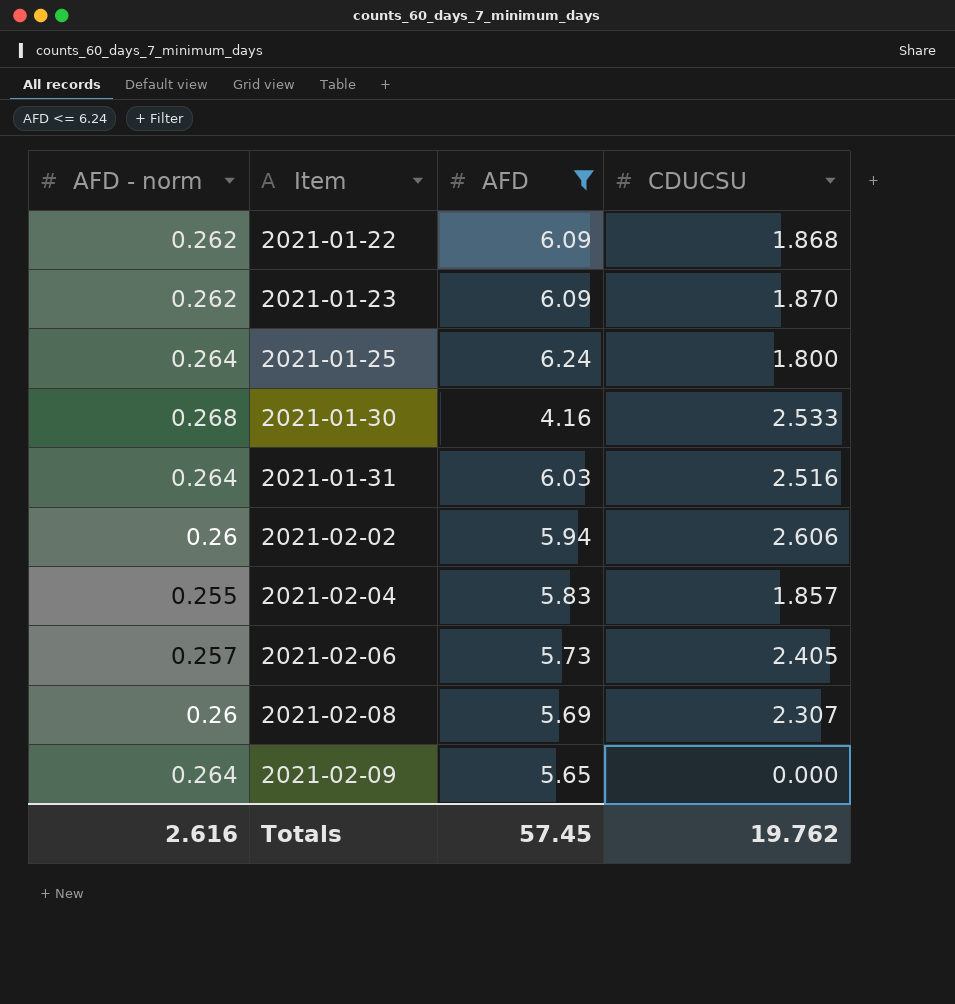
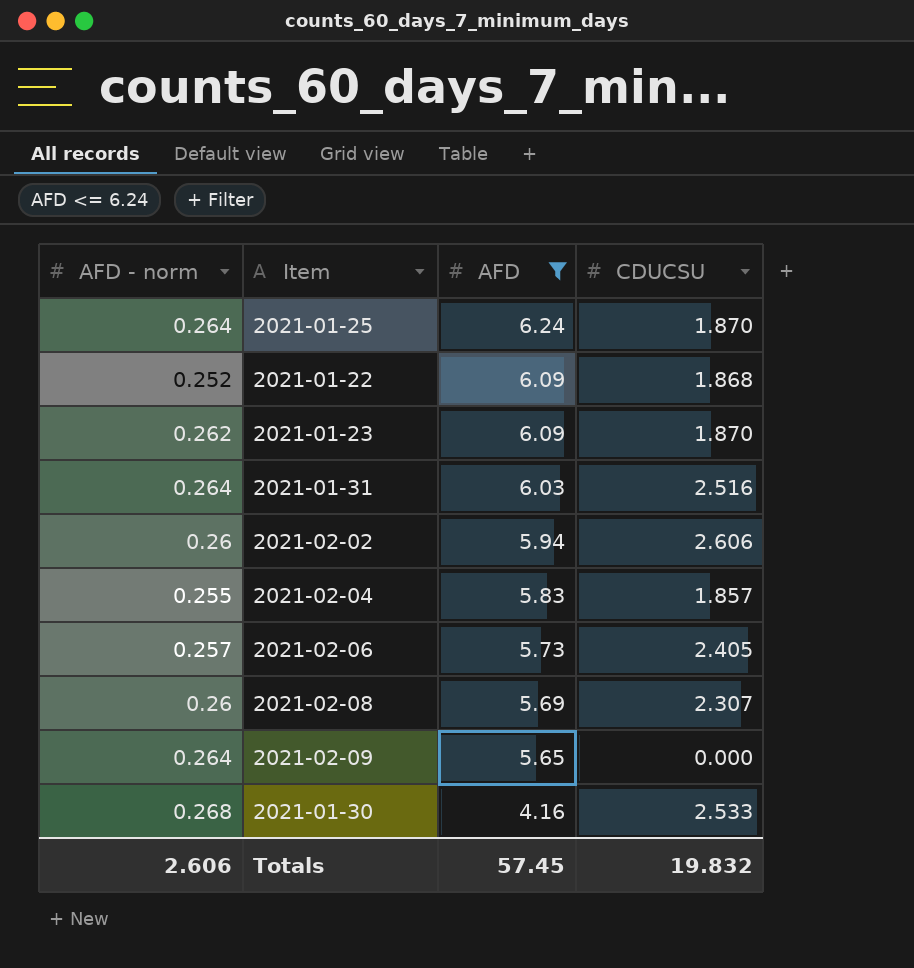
row order: Item ascending -> AFD descending
2021-01-25 | CDUCSU: 1.800 -> 1.870
2021-01-22 | AFD - norm: 0.262 -> 0.252
Totals | AFD - norm: 2.616 -> 2.606
Totals | CDUCSU: 19.762 -> 19.832

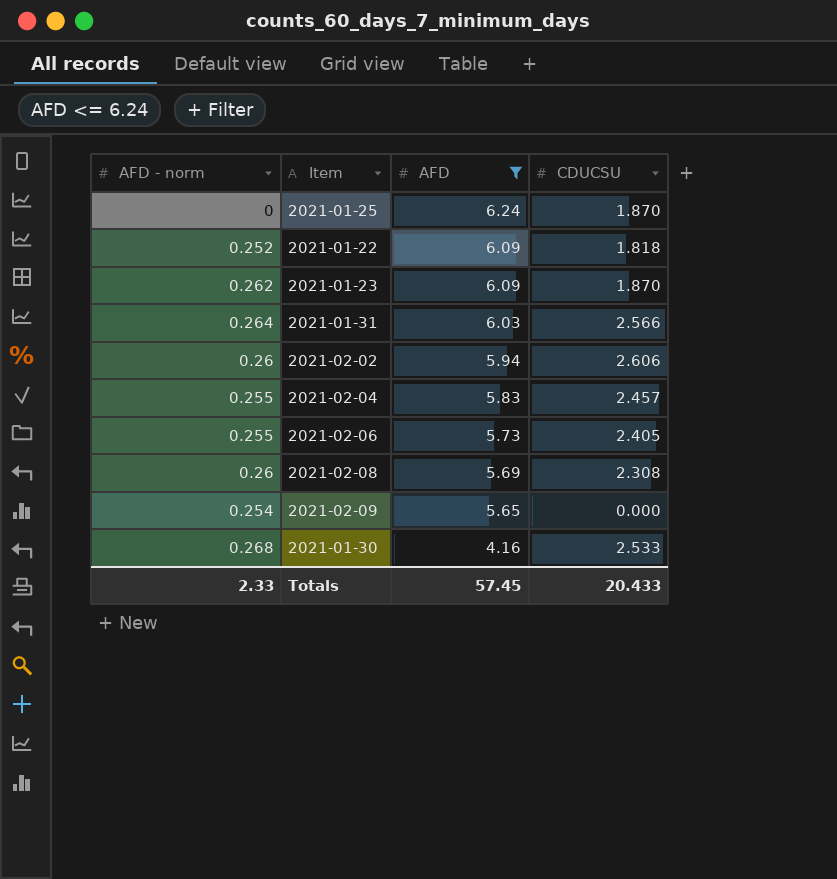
2021-01-25 | AFD - norm: 0.264 -> 0
2021-01-22 | CDUCSU: 1.868 -> 1.818
2021-01-31 | CDUCSU: 2.516 -> 2.566
2021-02-04 | CDUCSU: 1.857 -> 2.457
2021-02-06 | AFD - norm: 0.257 -> 0.255
2021-02-08 | CDUCSU: 2.307 -> 2.308
2021-02-09 | AFD - norm: 0.264 -> 0.254
Totals | AFD - norm: 2.606 -> 2.33
Totals | CDUCSU: 19.832 -> 20.433

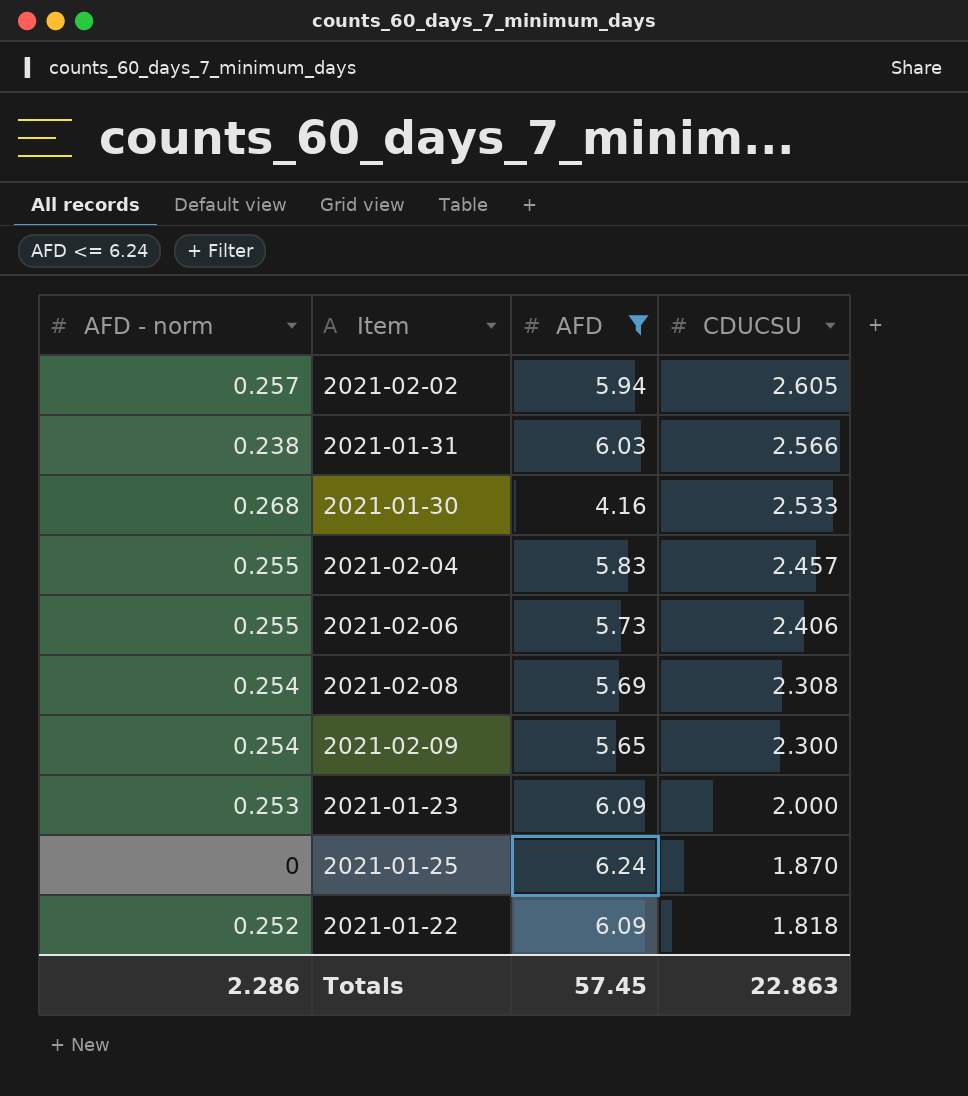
row order: AFD descending -> CDUCSU descending
2021-02-02 | AFD - norm: 0.26 -> 0.257
2021-02-02 | CDUCSU: 2.606 -> 2.605
2021-01-31 | AFD - norm: 0.264 -> 0.238
2021-02-06 | CDUCSU: 2.405 -> 2.406
2021-02-08 | AFD - norm: 0.26 -> 0.254
2021-02-09 | CDUCSU: 0.000 -> 2.300
2021-01-23 | AFD - norm: 0.262 -> 0.253
2021-01-23 | CDUCSU: 1.870 -> 2.000
Totals | AFD - norm: 2.33 -> 2.286
Totals | CDUCSU: 20.433 -> 22.863

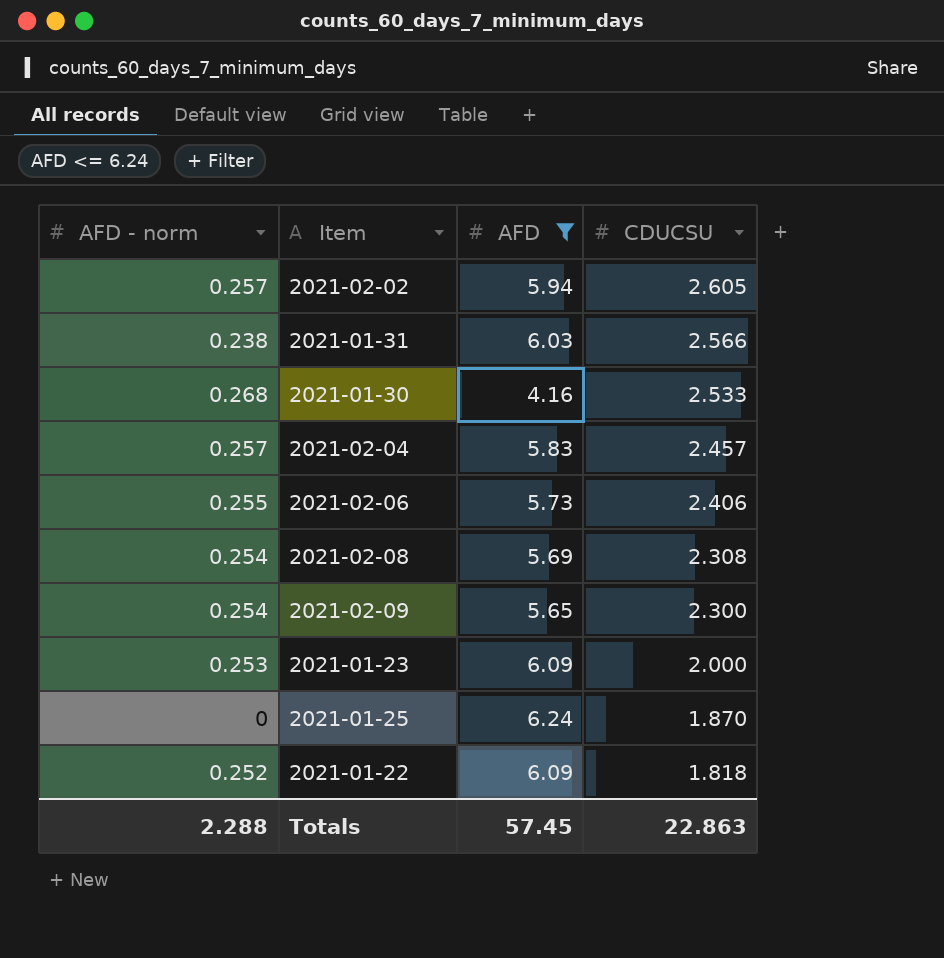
2021-02-04 | AFD - norm: 0.255 -> 0.257
Totals | AFD - norm: 2.286 -> 2.288

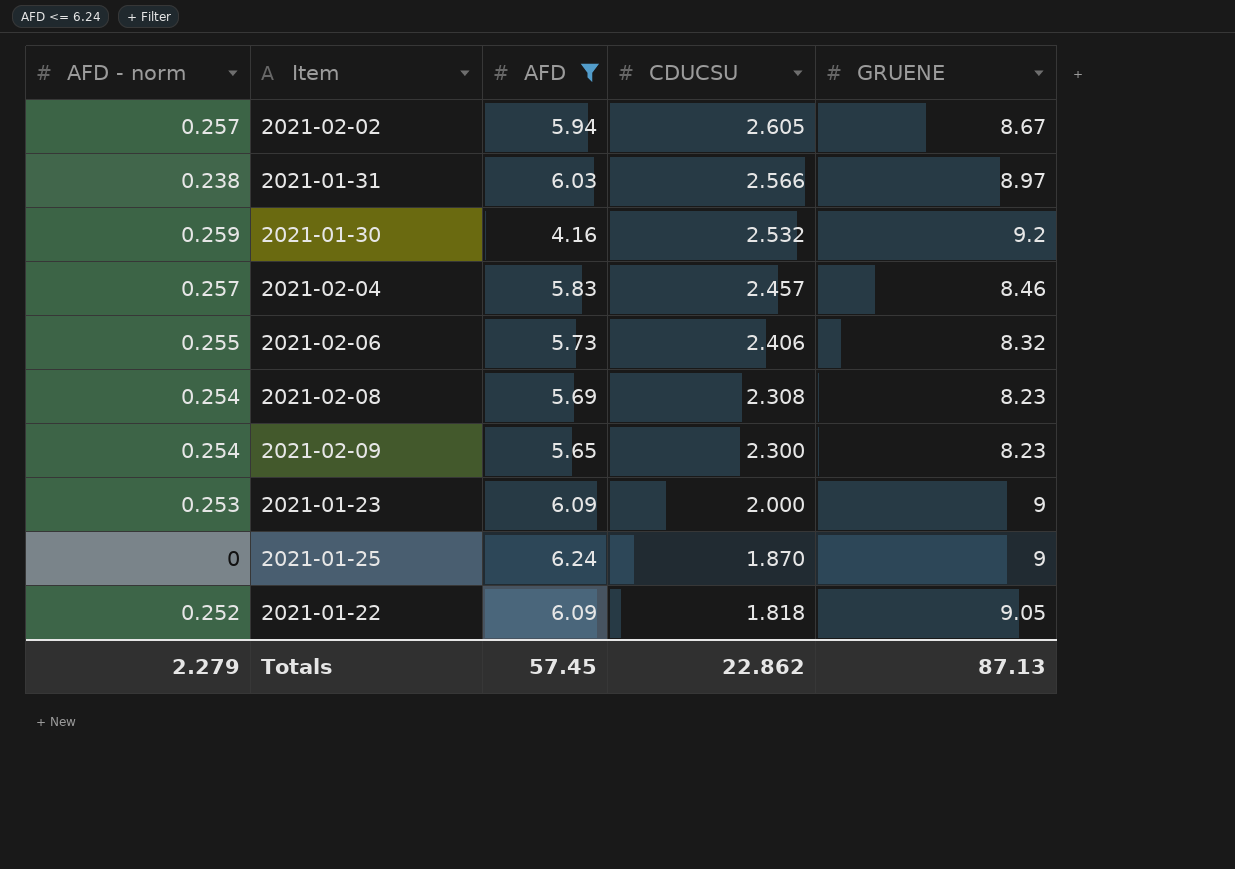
column GRUENE | position: none -> 5
2021-01-30 | AFD - norm: 0.268 -> 0.259
2021-01-30 | CDUCSU: 2.533 -> 2.532
Totals | AFD - norm: 2.288 -> 2.279
Totals | CDUCSU: 22.863 -> 22.862

